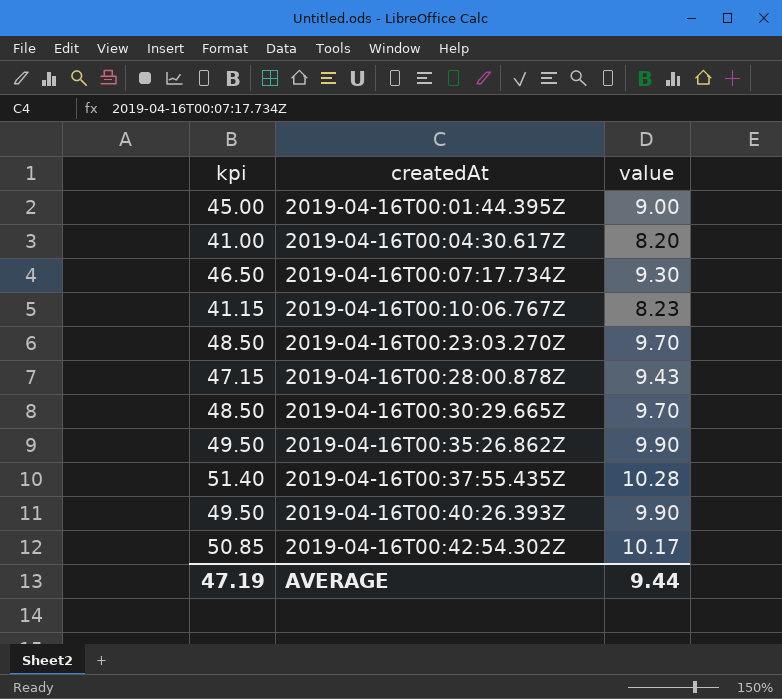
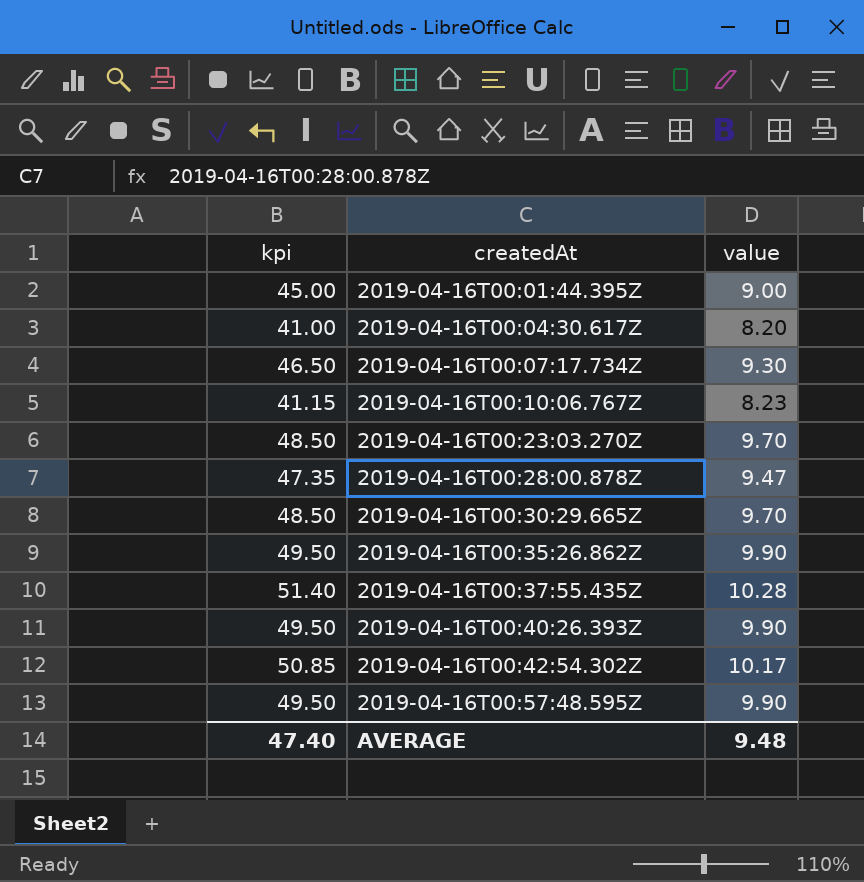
2019-04-16T00:28:00.878Z | kpi: 47.15 -> 47.35
2019-04-16T00:28:00.878Z | value: 9.43 -> 9.47
row 2019-04-16T00:57:48.595Z: none -> 49.50 | 9.90
AVERAGE | kpi: 47.19 -> 47.40
AVERAGE | value: 9.44 -> 9.48

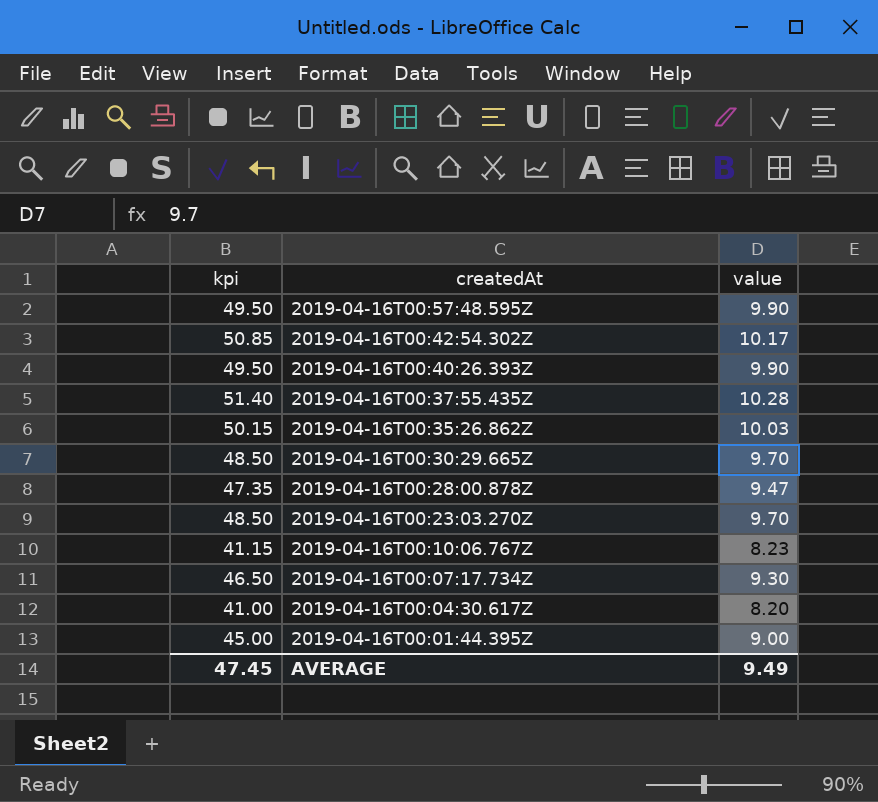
row order: createdAt ascending -> createdAt descending
2019-04-16T00:35:26.862Z | kpi: 49.50 -> 50.15
2019-04-16T00:35:26.862Z | value: 9.90 -> 10.03
AVERAGE | kpi: 47.40 -> 47.45
AVERAGE | value: 9.48 -> 9.49

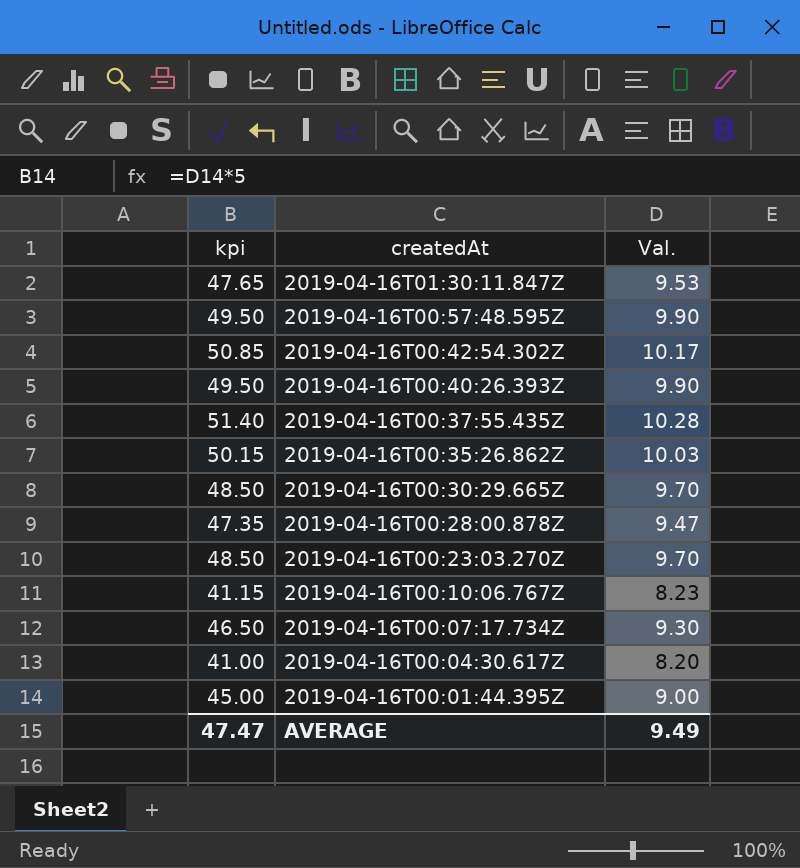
column name: value -> Val.
row 2019-04-16T01:30:11.847Z: none -> 47.65 | 9.53
AVERAGE | kpi: 47.45 -> 47.47

